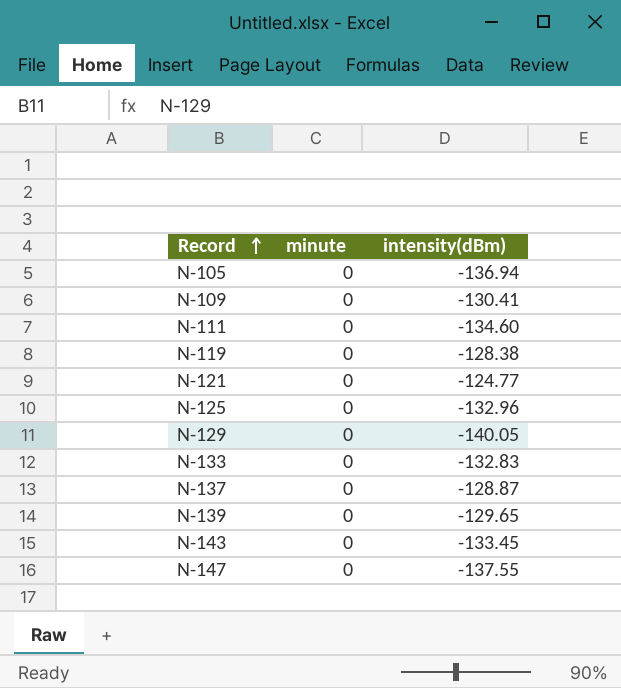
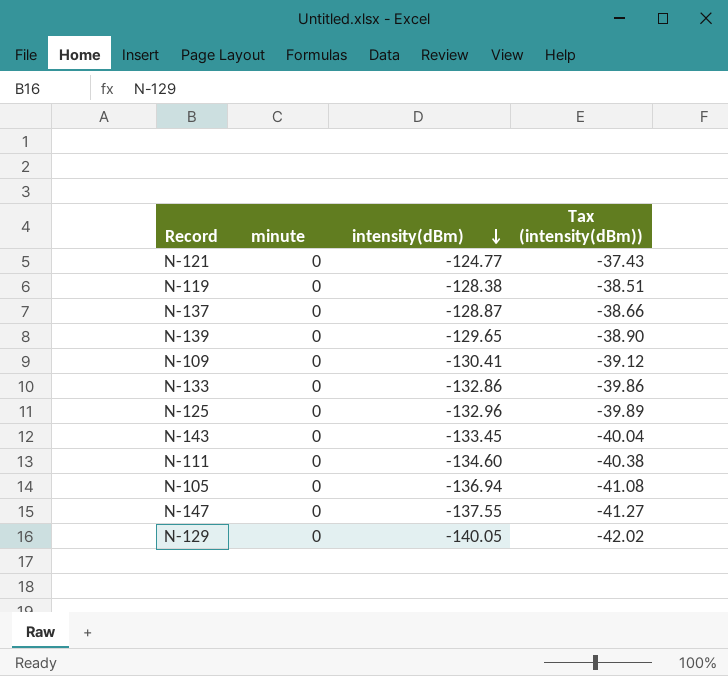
row order: Record ascending -> intensity(dBm) descending
column Tax (intensity(dBm)) | formula: none -> [intensity(dBm)] * 0.3
N-133 | intensity(dBm): -132.83 -> -132.86

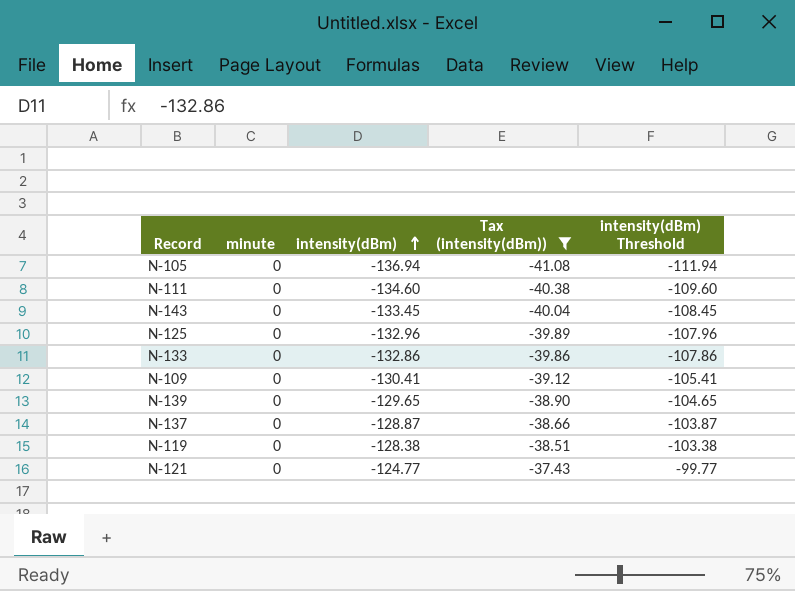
filter: none -> Tax (intensity(dBm)) >= -41.08
row order: intensity(dBm) descending -> intensity(dBm) ascending
column intensity(dBm) Threshold | formula: none -> [intensity(dBm)] + 25

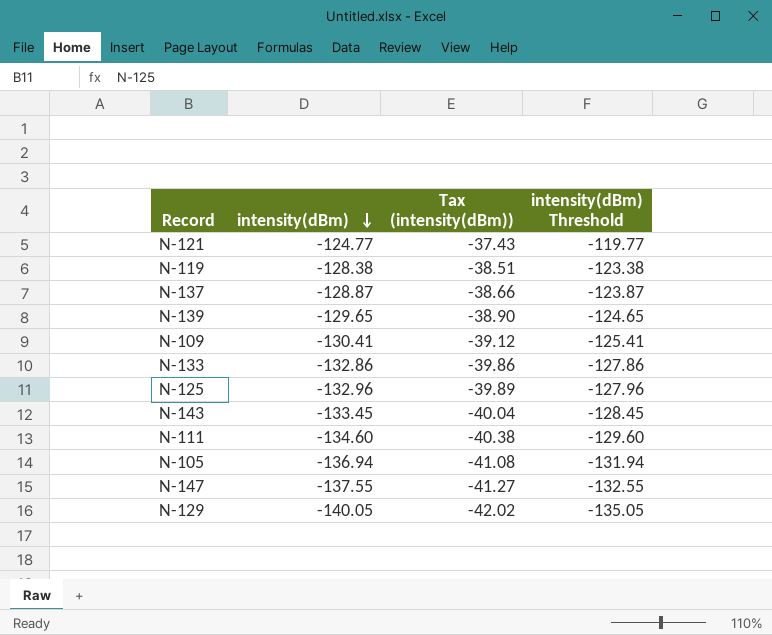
filter: Tax (intensity(dBm)) >= -41.08 -> none
row order: intensity(dBm) ascending -> intensity(dBm) descending
column minute | position: 2 -> none
column intensity(dBm) Threshold | formula: [intensity(dBm)] + 25 -> [intensity(dBm)] + 5

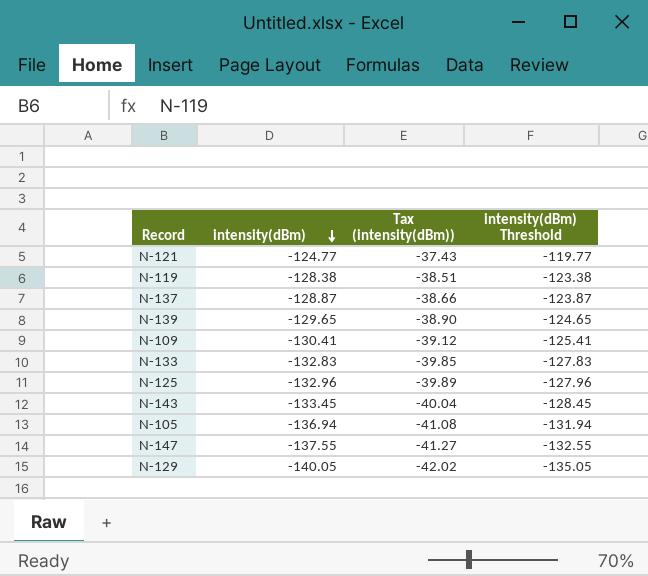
row N-111: -134.60 | -40.38 | -129.60 -> none
N-133 | intensity(dBm): -132.86 -> -132.83
N-133 | Tax (intensity(dBm)): -39.86 -> -39.85
N-133 | intensity(dBm) Threshold: -127.86 -> -127.83

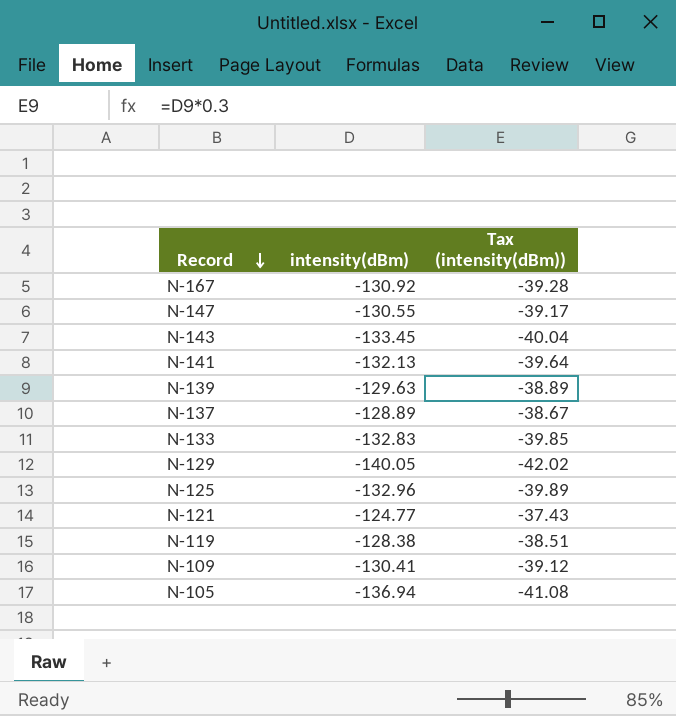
row order: intensity(dBm) descending -> Record descending
column intensity(dBm) Threshold | formula: [intensity(dBm)] + 5 -> none
row N-167: none -> -130.92 | -39.28
N-147 | intensity(dBm): -137.55 -> -130.55
N-147 | Tax (intensity(dBm)): -41.27 -> -39.17
row N-141: none -> -132.13 | -39.64
N-139 | intensity(dBm): -129.65 -> -129.63
N-139 | Tax (intensity(dBm)): -38.90 -> -38.89
N-137 | intensity(dBm): -128.87 -> -128.89
N-137 | Tax (intensity(dBm)): -38.66 -> -38.67

